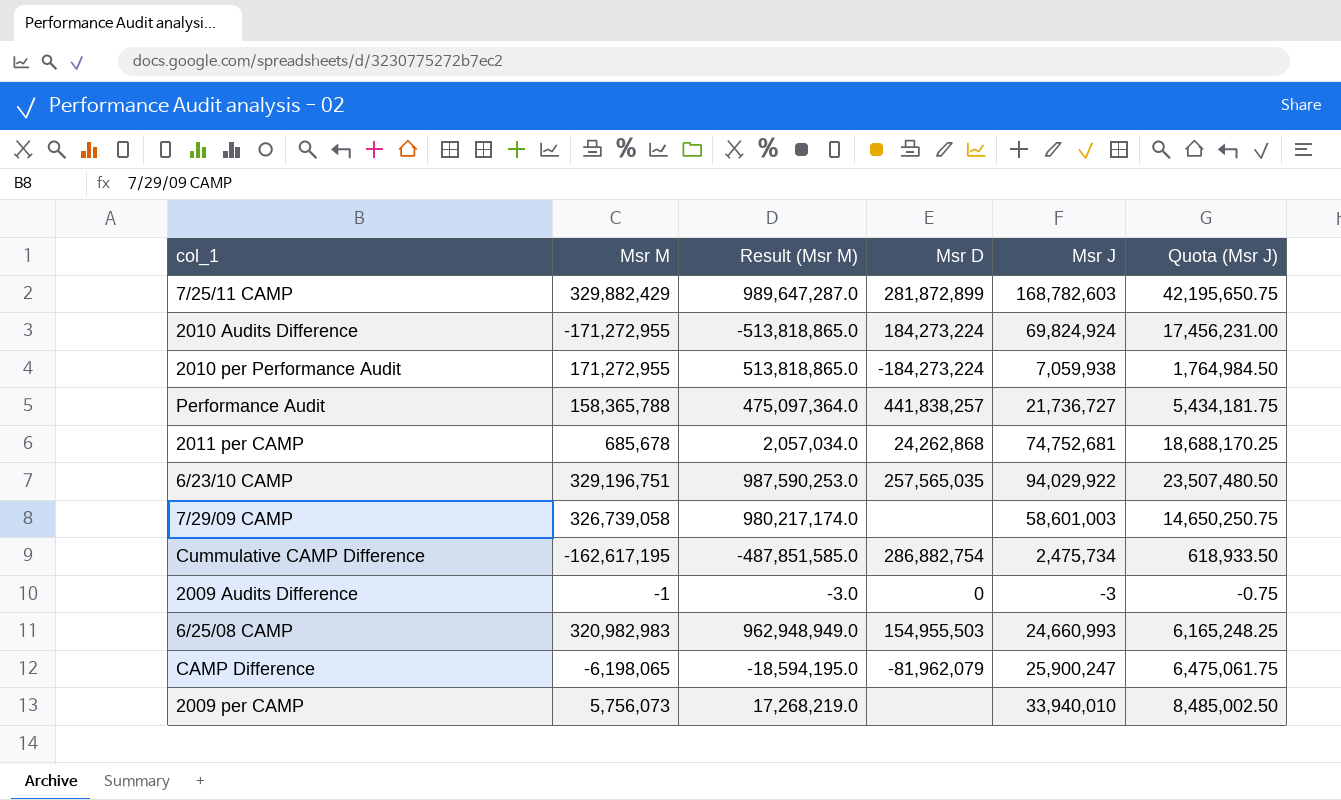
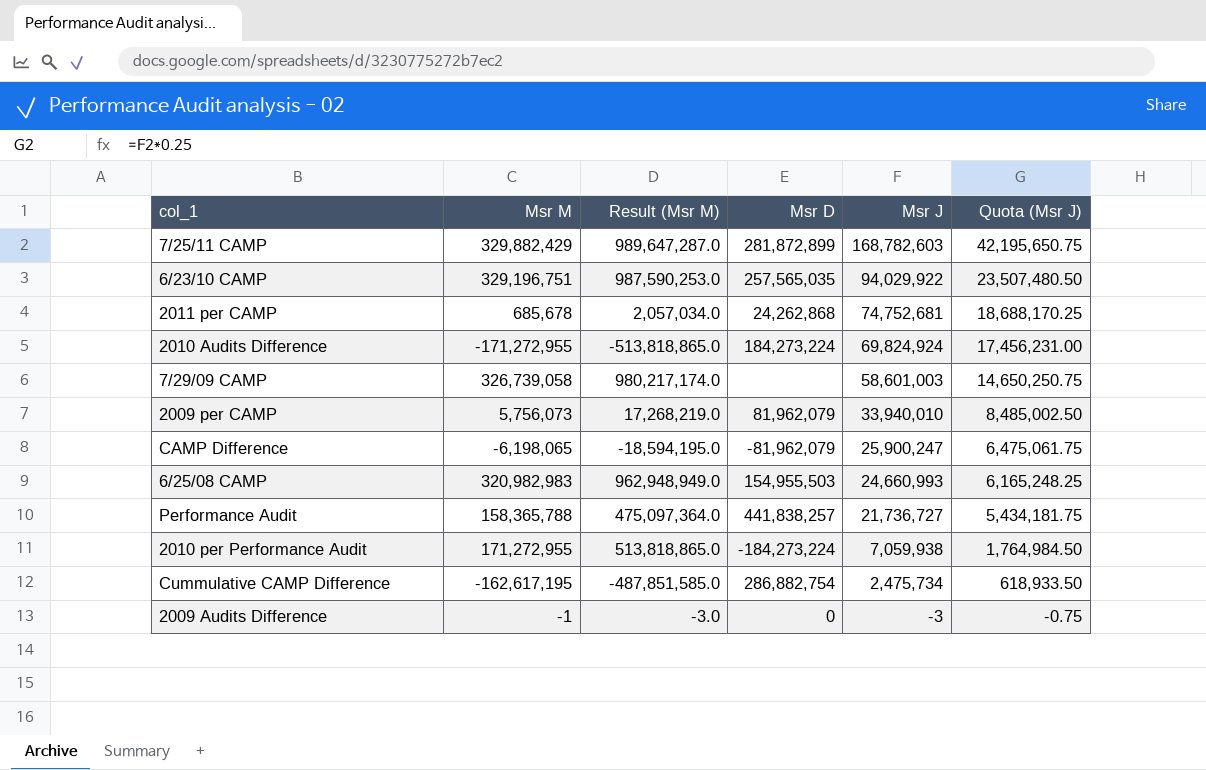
row order: none -> Msr J descending
2009 per CAMP | Msr D: none -> 81,962,079

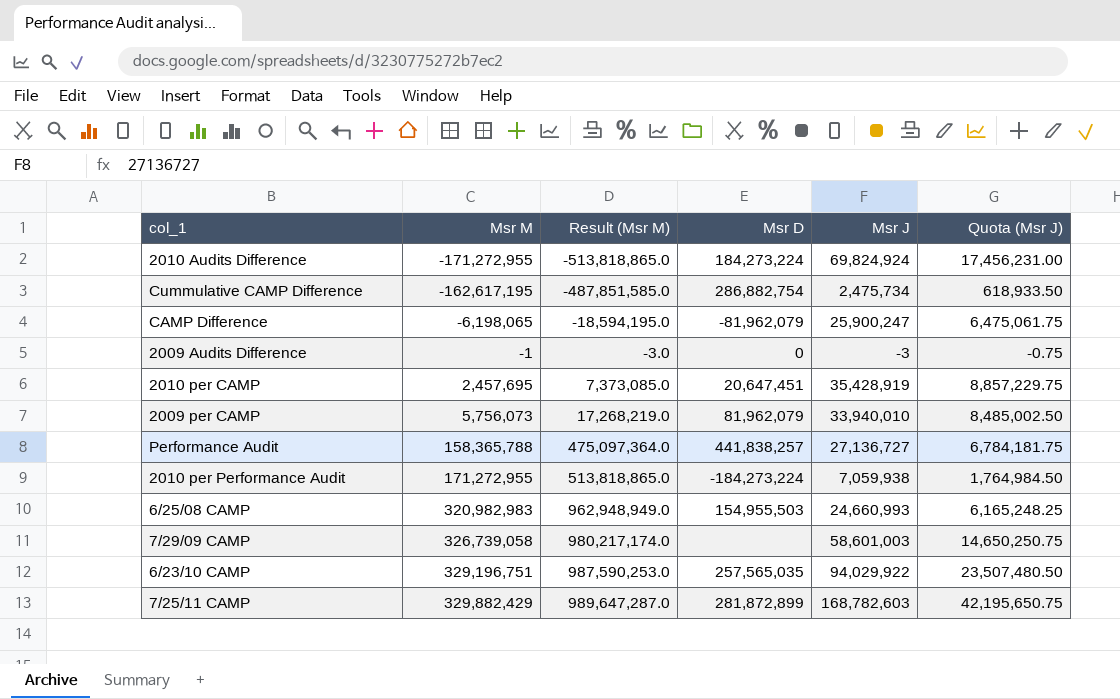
row order: Msr J descending -> Msr M ascending
row 2011 per CAMP: 685,678 | 2,057,034.0 | 24,262,868 | 74,752,681 | 18,688,170.25 -> none
row 2010 per CAMP: none -> 2,457,695 | 7,373,085.0 | 20,647,451 | 35,428,919 | 8,857,229.75
Performance Audit | Msr J: 21,736,727 -> 27,136,727
Performance Audit | Quota (Msr J): 5,434,181.75 -> 6,784,181.75

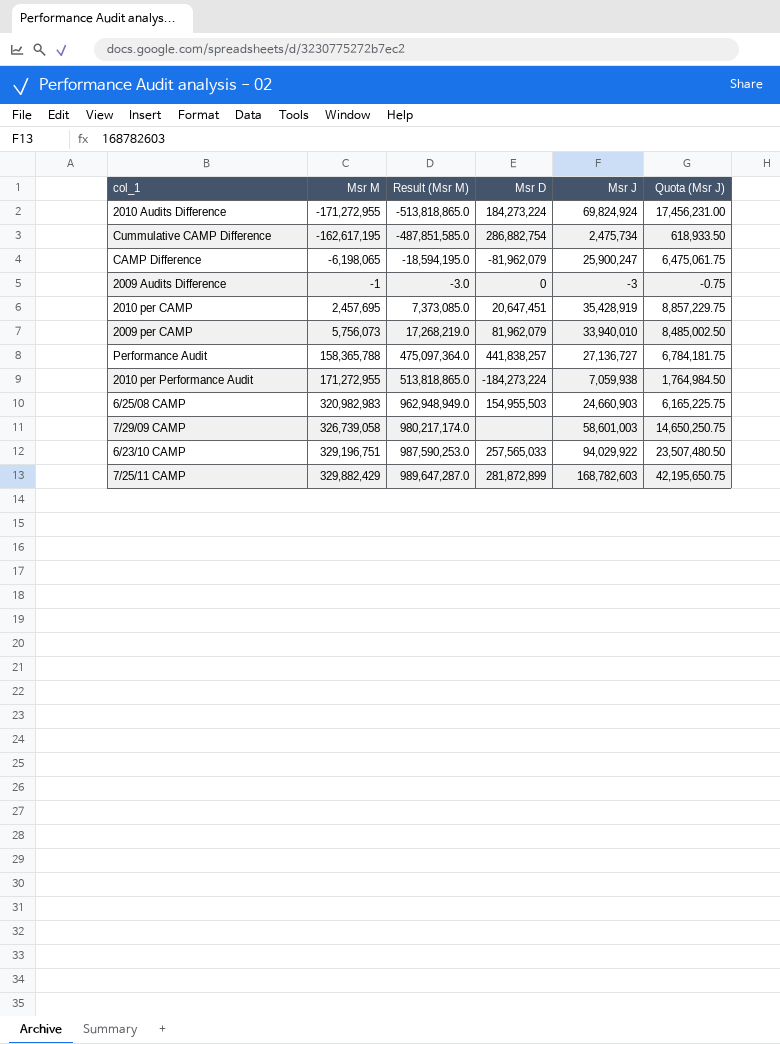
6/25/08 CAMP | Msr J: 24,660,993 -> 24,660,903
6/25/08 CAMP | Quota (Msr J): 6,165,248.25 -> 6,165,225.75
6/23/10 CAMP | Msr D: 257,565,035 -> 257,565,033

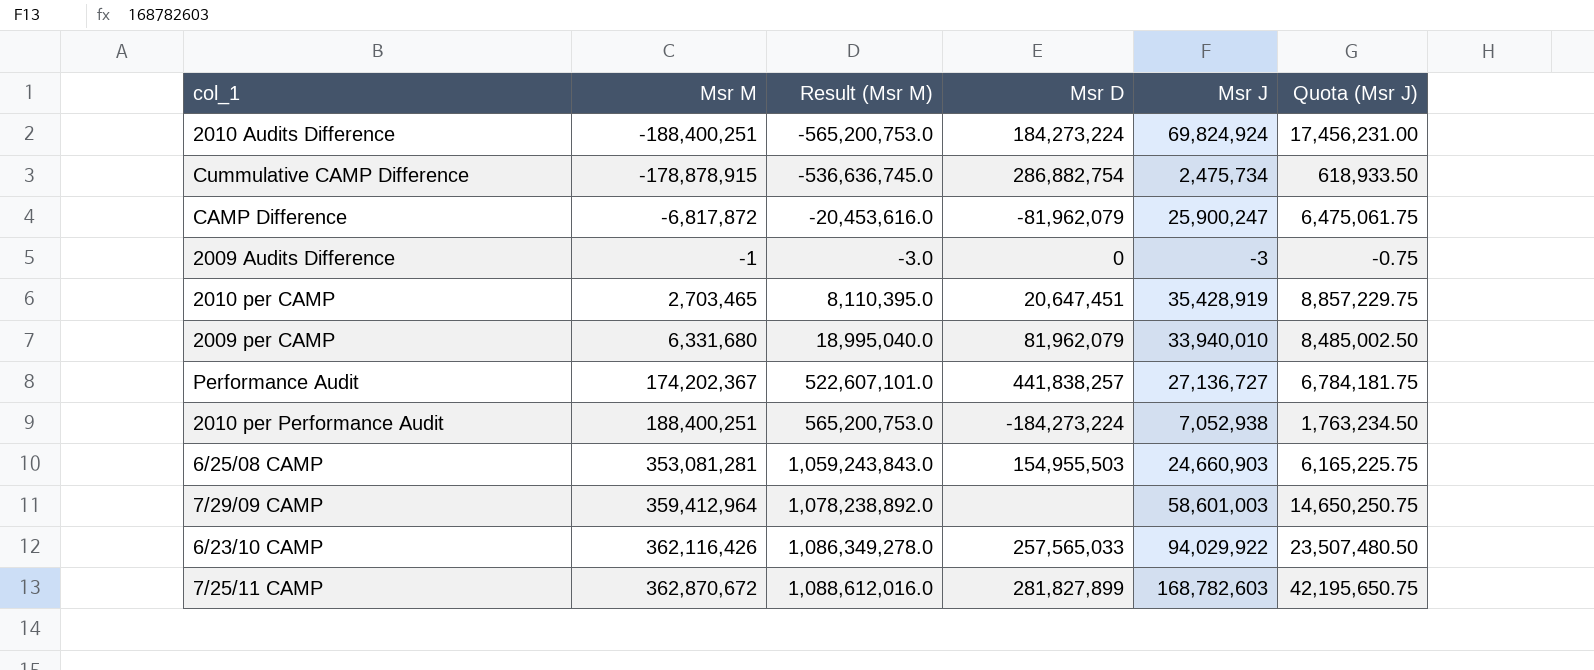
2010 Audits Difference | Msr M: -171,272,955 -> -188,400,251
2010 Audits Difference | Result (Msr M): -513,818,865.0 -> -565,200,753.0
Cummulative CAMP Difference | Msr M: -162,617,195 -> -178,878,915
Cummulative CAMP Difference | Result (Msr M): -487,851,585.0 -> -536,636,745.0
CAMP Difference | Msr M: -6,198,065 -> -6,817,872
CAMP Difference | Result (Msr M): -18,594,195.0 -> -20,453,616.0
2010 per CAMP | Msr M: 2,457,695 -> 2,703,465
2010 per CAMP | Result (Msr M): 7,373,085.0 -> 8,110,395.0
2009 per CAMP | Msr M: 5,756,073 -> 6,331,680
2009 per CAMP | Result (Msr M): 17,268,219.0 -> 18,995,040.0
Performance Audit | Msr M: 158,365,788 -> 174,202,367
Performance Audit | Result (Msr M): 475,097,364.0 -> 522,607,101.0
2010 per Performance Audit | Msr M: 171,272,955 -> 188,400,251
2010 per Performance Audit | Result (Msr M): 513,818,865.0 -> 565,200,753.0
2010 per Performance Audit | Msr J: 7,059,938 -> 7,052,938
2010 per Performance Audit | Quota (Msr J): 1,764,984.50 -> 1,763,234.50
6/25/08 CAMP | Msr M: 320,982,983 -> 353,081,281
6/25/08 CAMP | Result (Msr M): 962,948,949.0 -> 1,059,243,843.0
7/29/09 CAMP | Msr M: 326,739,058 -> 359,412,964
7/29/09 CAMP | Result (Msr M): 980,217,174.0 -> 1,078,238,892.0
6/23/10 CAMP | Msr M: 329,196,751 -> 362,116,426
6/23/10 CAMP | Result (Msr M): 987,590,253.0 -> 1,086,349,278.0
7/25/11 CAMP | Msr M: 329,882,429 -> 362,870,672
7/25/11 CAMP | Result (Msr M): 989,647,287.0 -> 1,088,612,016.0
7/25/11 CAMP | Msr D: 281,872,899 -> 281,827,899

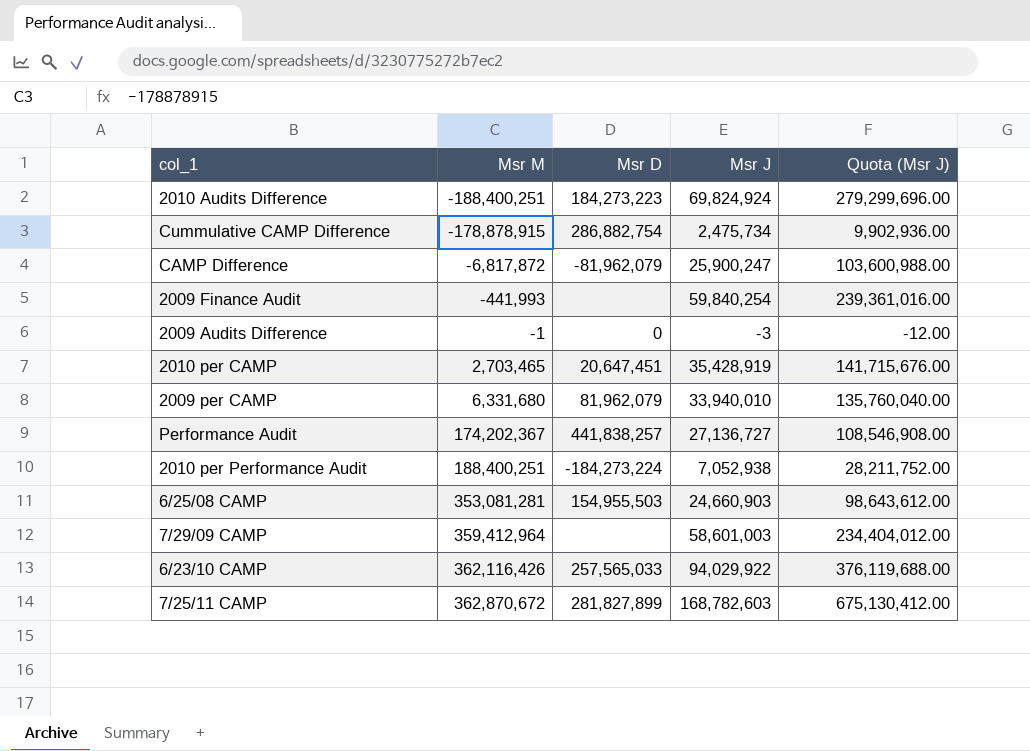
column Result (Msr M) | formula: [Msr M] * 3 -> none
column Quota (Msr J) | formula: [Msr J] * 0.25 -> [Msr J] * 4
2010 Audits Difference | Msr D: 184,273,224 -> 184,273,223
row 2009 Finance Audit: none -> -441,993 | none | 59,840,254 | 239,361,016.00

